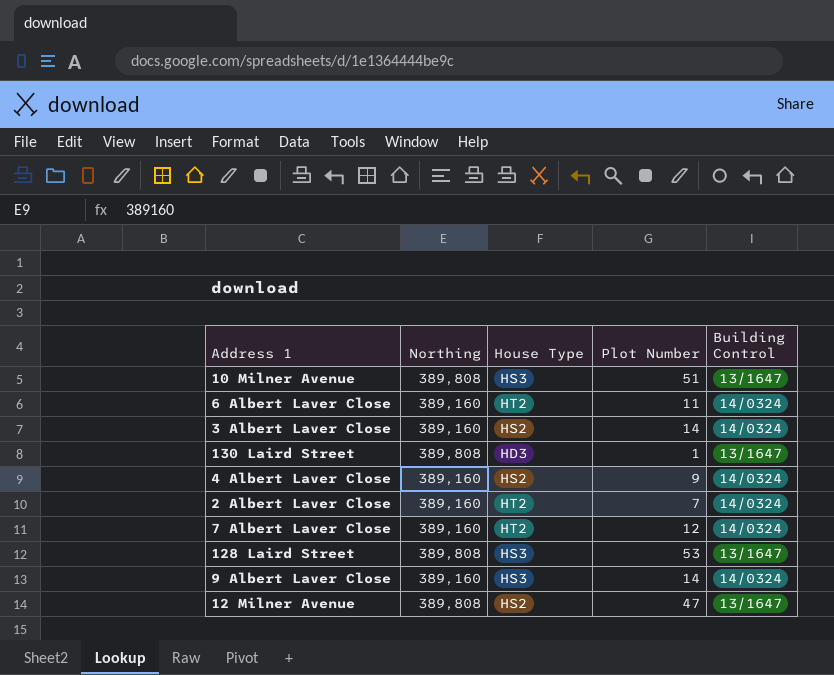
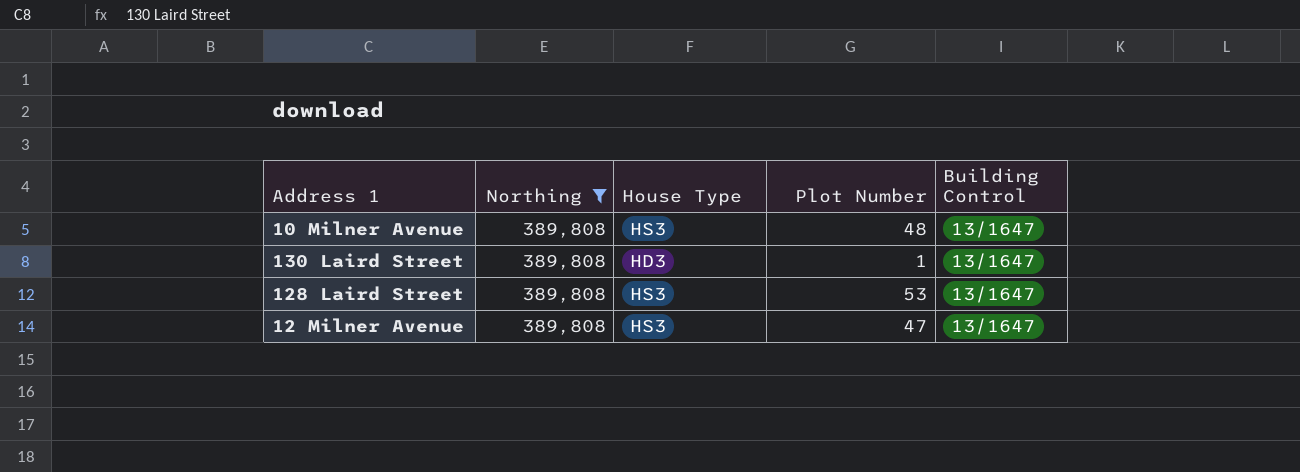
filter: none -> Northing = 389,808
10 Milner Avenue | Plot Number: 51 -> 48
12 Milner Avenue | House Type: HS2 -> HS3

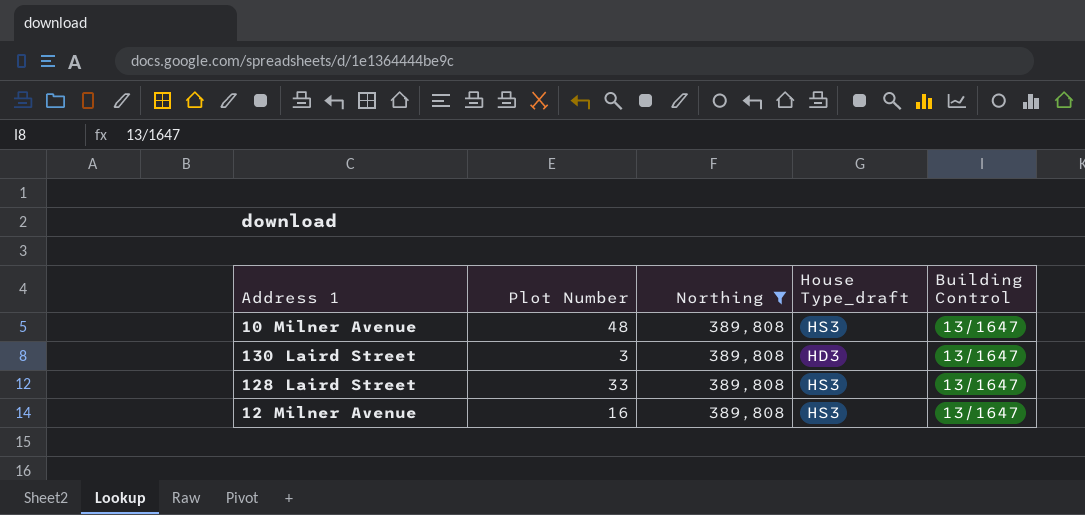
column Plot Number | position: 4 -> 2
column name: House Type -> House Type_draft
130 Laird Street | Plot Number: 1 -> 3
128 Laird Street | Plot Number: 53 -> 33
12 Milner Avenue | Plot Number: 47 -> 16

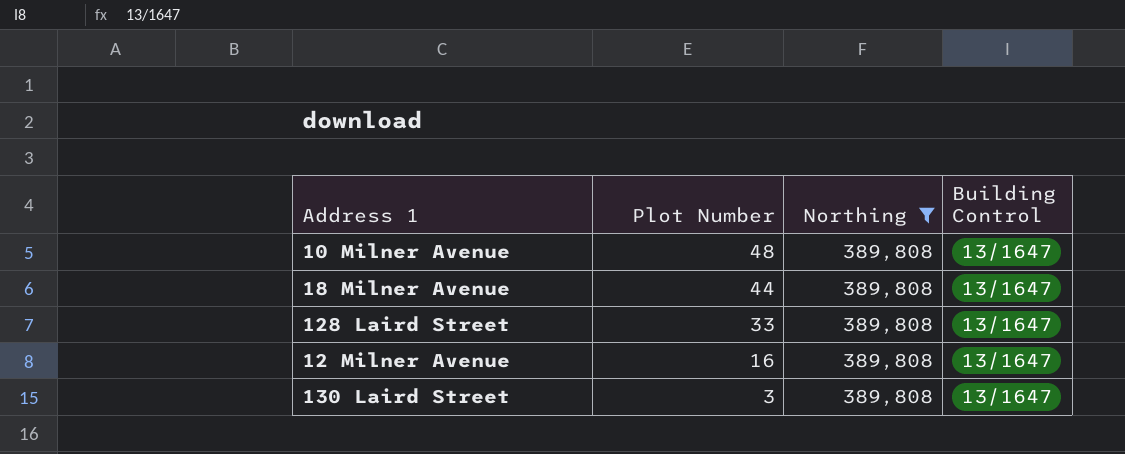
row order: none -> Plot Number descending
column House Type_draft | position: 4 -> none
row 18 Milner Avenue: none -> 44 | 389,808 | 13/1647

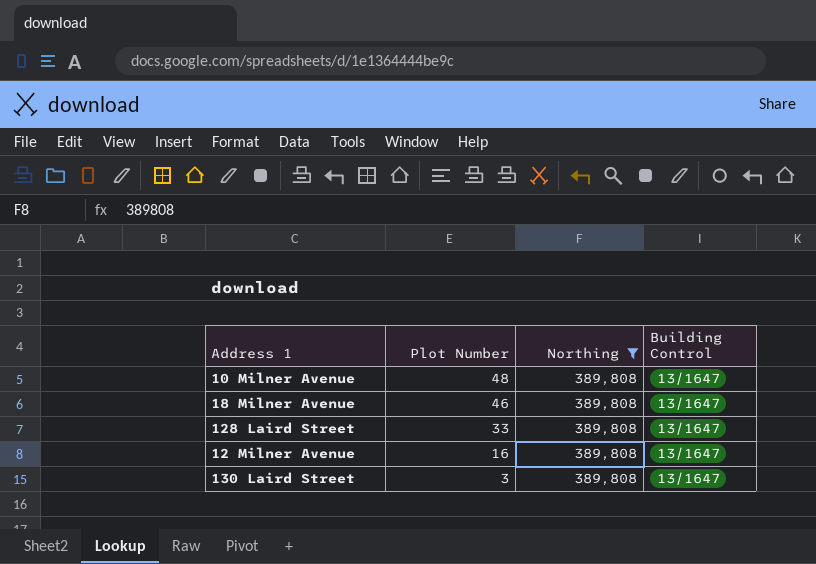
18 Milner Avenue | Plot Number: 44 -> 46

